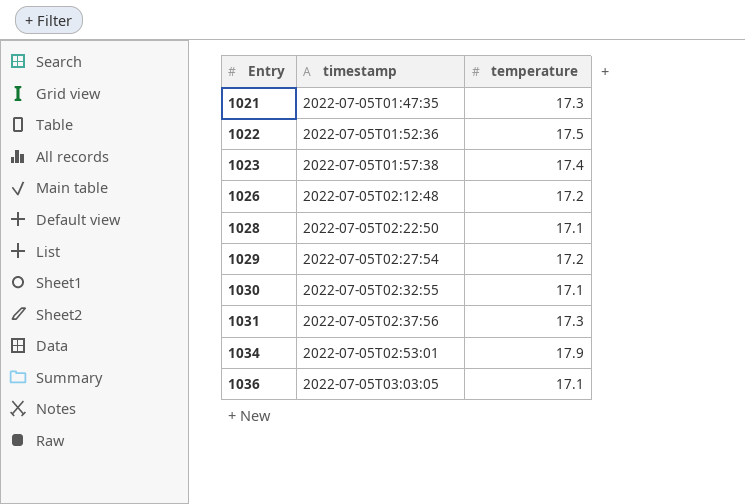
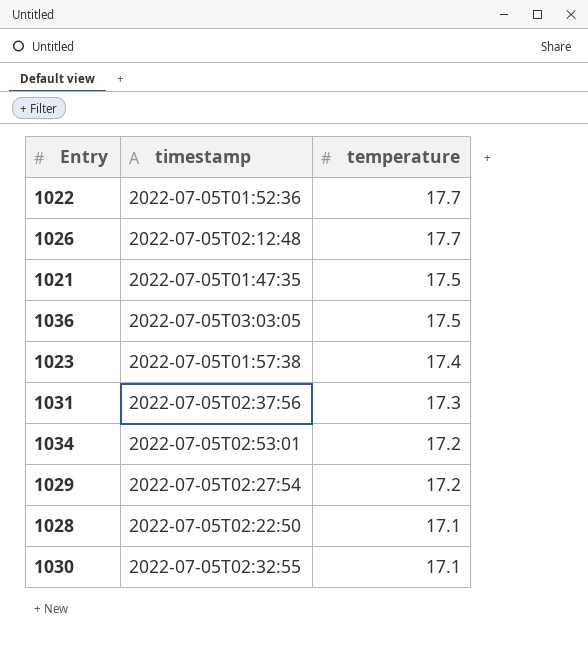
row order: Entry ascending -> temperature descending
1022 | temperature: 17.5 -> 17.7
1026 | temperature: 17.2 -> 17.7
1021 | temperature: 17.3 -> 17.5
1036 | temperature: 17.1 -> 17.5
1034 | temperature: 17.9 -> 17.2

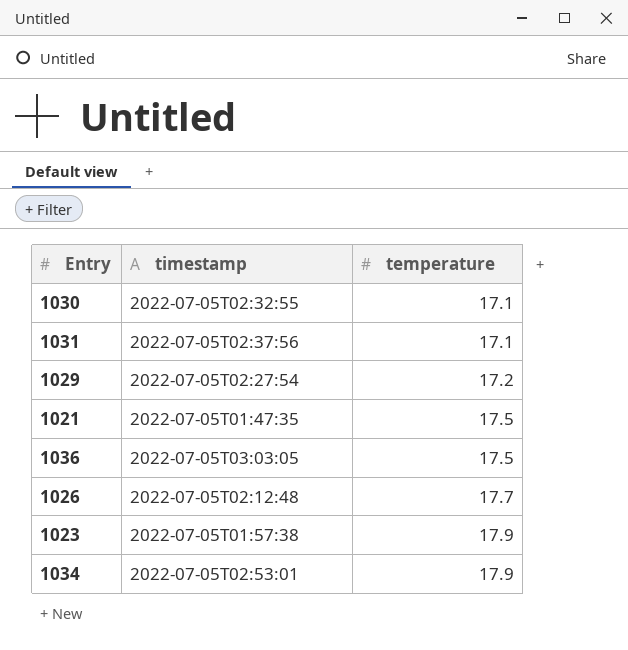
row order: temperature descending -> temperature ascending
row 1022: 2022-07-05T01:52:36 | 17.7 -> none
row 1028: 2022-07-05T02:22:50 | 17.1 -> none
1031 | temperature: 17.3 -> 17.1
1023 | temperature: 17.4 -> 17.9
1034 | temperature: 17.2 -> 17.9

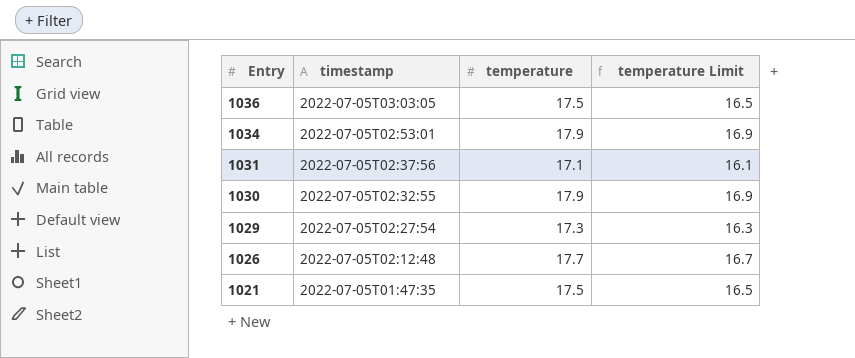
row order: temperature ascending -> Entry descending
column temperature Limit | formula: none -> [temperature] - 1
row 1023: 2022-07-05T01:57:38 | 17.9 -> none
1030 | temperature: 17.1 -> 17.9
1029 | temperature: 17.2 -> 17.3

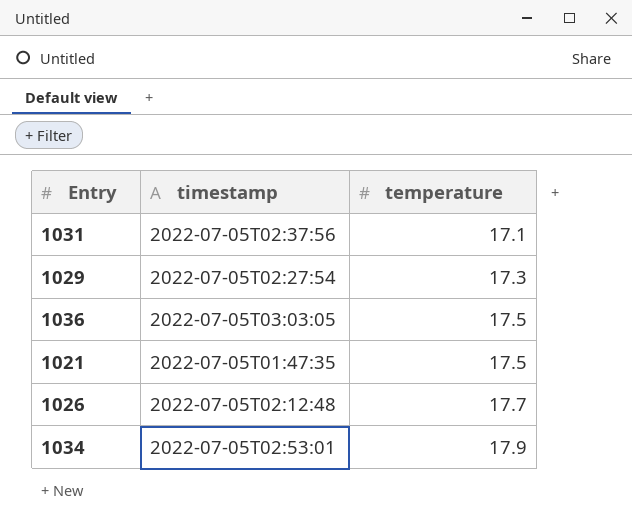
row order: Entry descending -> temperature ascending
column temperature Limit | formula: [temperature] - 1 -> none
row 1030: 2022-07-05T02:32:55 | 17.9 | 16.9 -> none

